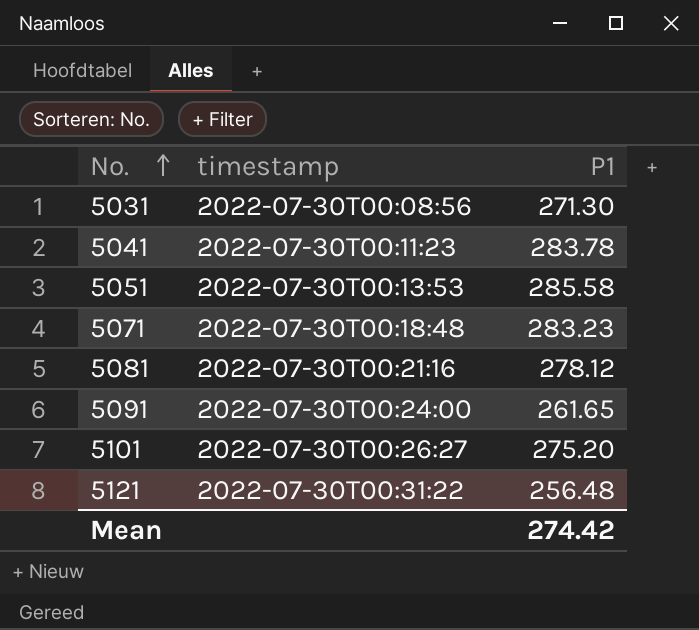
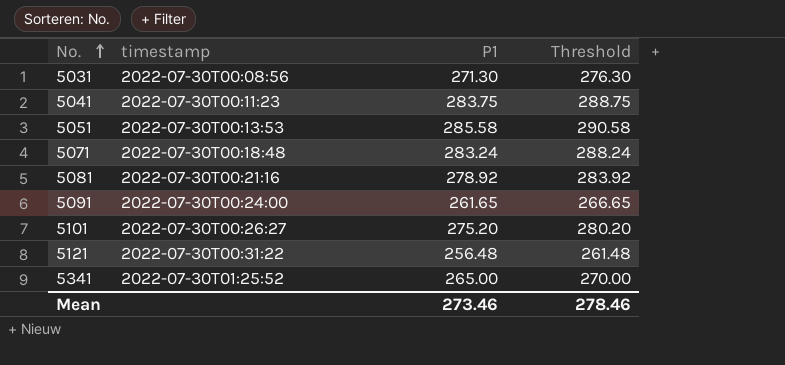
column Threshold | formula: none -> [P1] + 5
5041 | P1: 283.78 -> 283.75
5071 | P1: 283.23 -> 283.24
5081 | P1: 278.12 -> 278.92
row 5341: none -> 2022-07-30T01:25:52 | 265.00 | 270.00
Mean | P1: 274.42 -> 273.46

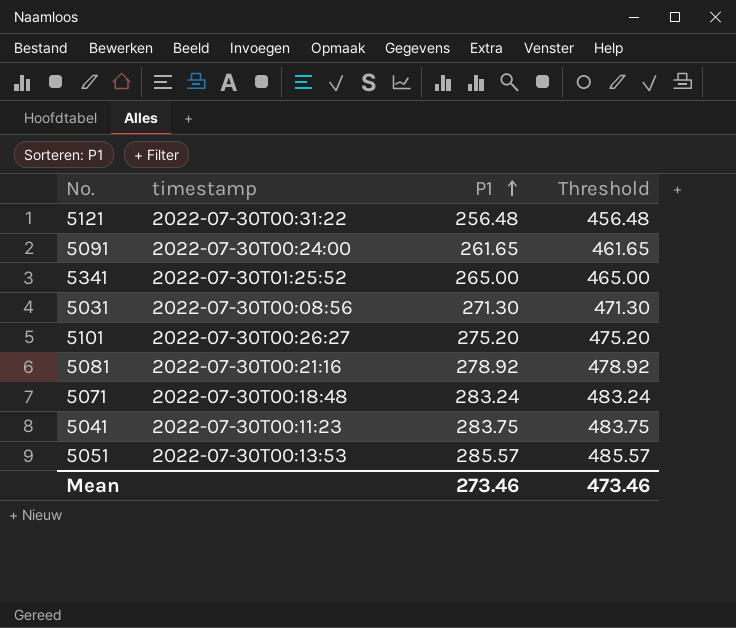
row order: No. ascending -> P1 ascending
column Threshold | formula: [P1] + 5 -> [P1] + 200
5051 | P1: 285.58 -> 285.57
Mean | Threshold: 278.46 -> 473.46

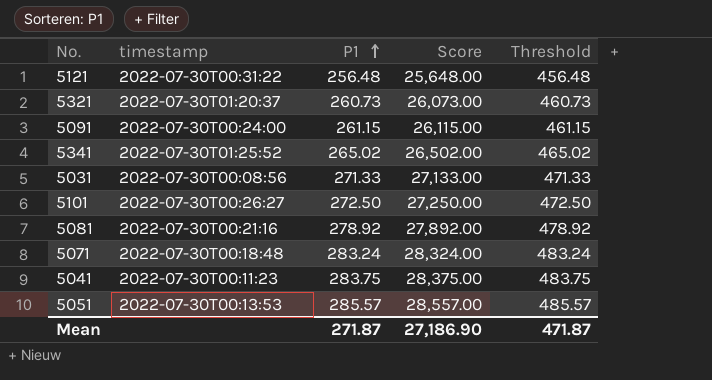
column Score | formula: none -> [P1] * 100
row 5321: none -> 2022-07-30T01:20:37 | 260.73 | 26,073.00 | 460.73
5091 | P1: 261.65 -> 261.15
5091 | Threshold: 461.65 -> 461.15
5341 | P1: 265.00 -> 265.02
5341 | Threshold: 465.00 -> 465.02
5031 | P1: 271.30 -> 271.33
5031 | Threshold: 471.30 -> 471.33
5101 | P1: 275.20 -> 272.50
5101 | Threshold: 475.20 -> 472.50
Mean | P1: 273.46 -> 271.87
Mean | Threshold: 473.46 -> 471.87

